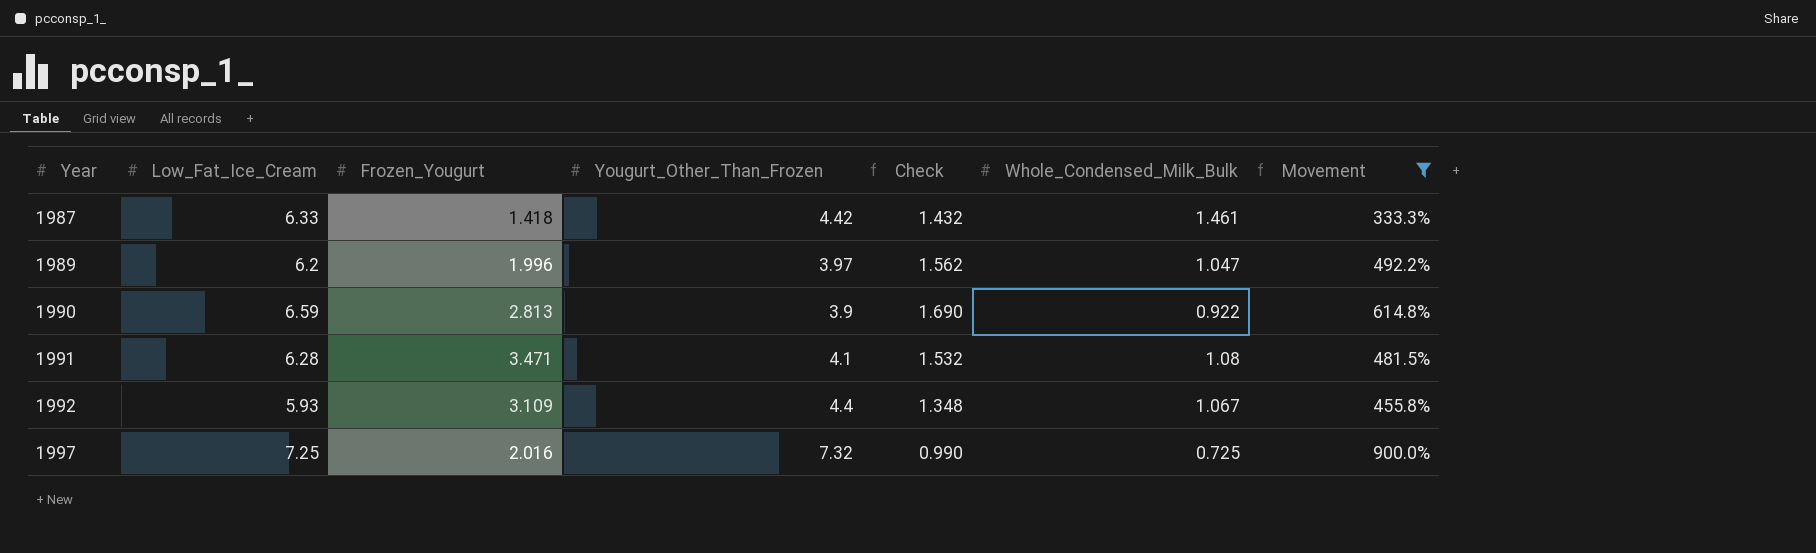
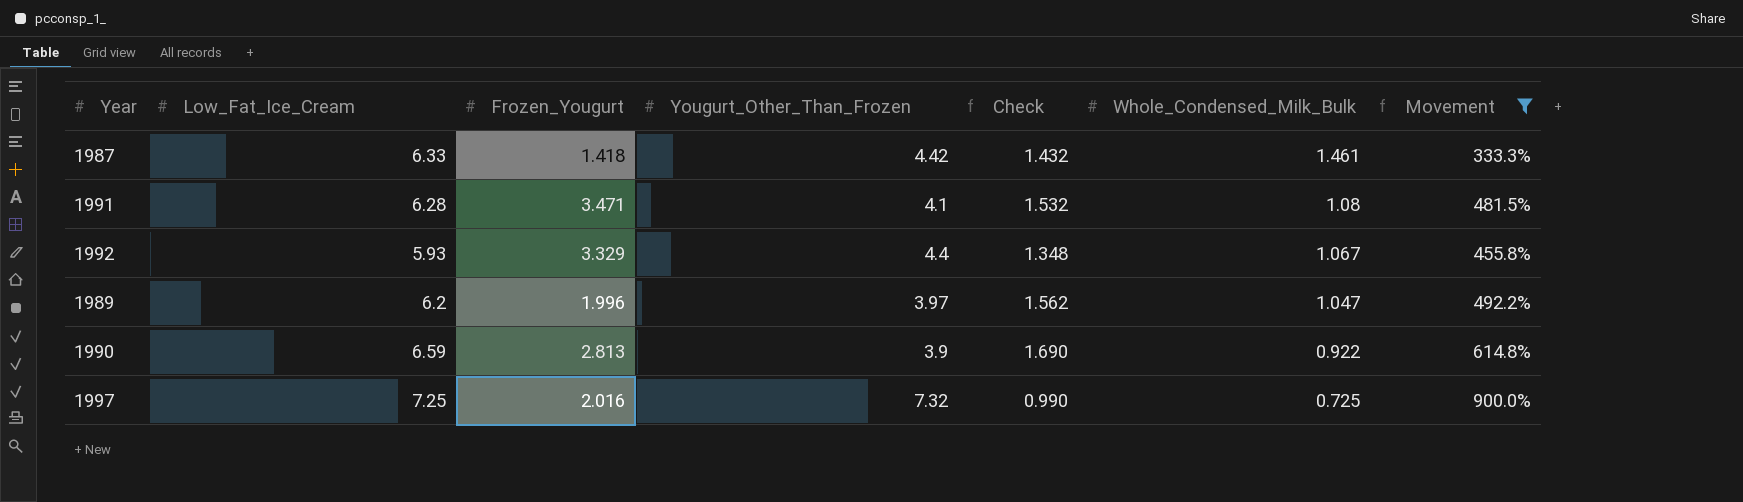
row order: Year ascending -> Whole_Condensed_Milk_Bulk descending
1992 | Frozen_Yougurt: 3.109 -> 3.329

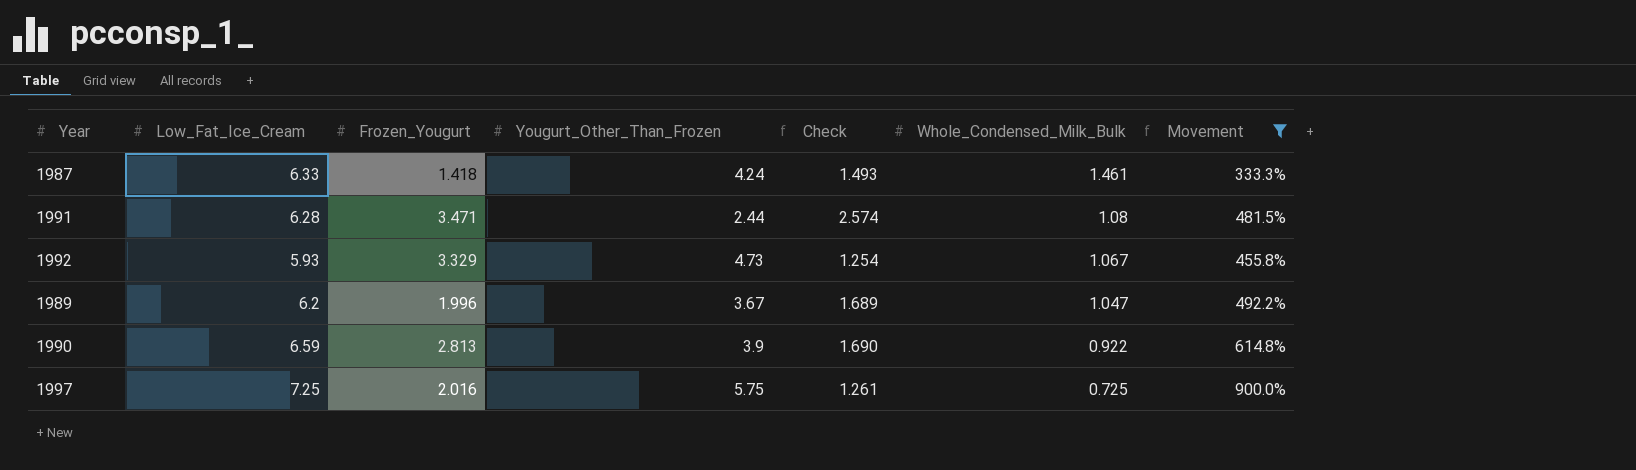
1987 | Yougurt_Other_Than_Frozen: 4.42 -> 4.24
1987 | Check: 1.432 -> 1.493
1991 | Yougurt_Other_Than_Frozen: 4.1 -> 2.44
1991 | Check: 1.532 -> 2.574
1992 | Yougurt_Other_Than_Frozen: 4.4 -> 4.73
1992 | Check: 1.348 -> 1.254
1989 | Yougurt_Other_Than_Frozen: 3.97 -> 3.67
1989 | Check: 1.562 -> 1.689
1997 | Yougurt_Other_Than_Frozen: 7.32 -> 5.75
1997 | Check: 0.990 -> 1.261

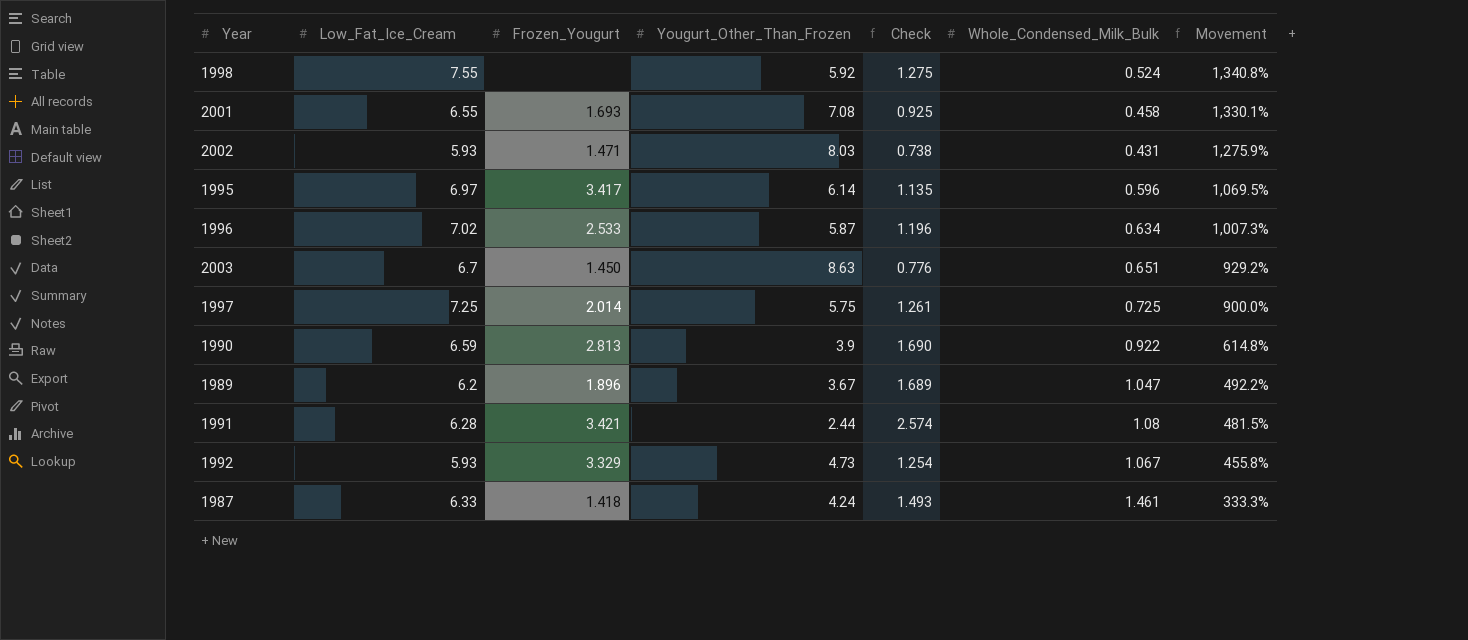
filter: Movement <= 900.0% -> none
row order: Whole_Condensed_Milk_Bulk descending -> Movement descending
1997 | Frozen_Yougurt: 2.016 -> 2.014
1989 | Frozen_Yougurt: 1.996 -> 1.896
1991 | Frozen_Yougurt: 3.471 -> 3.421

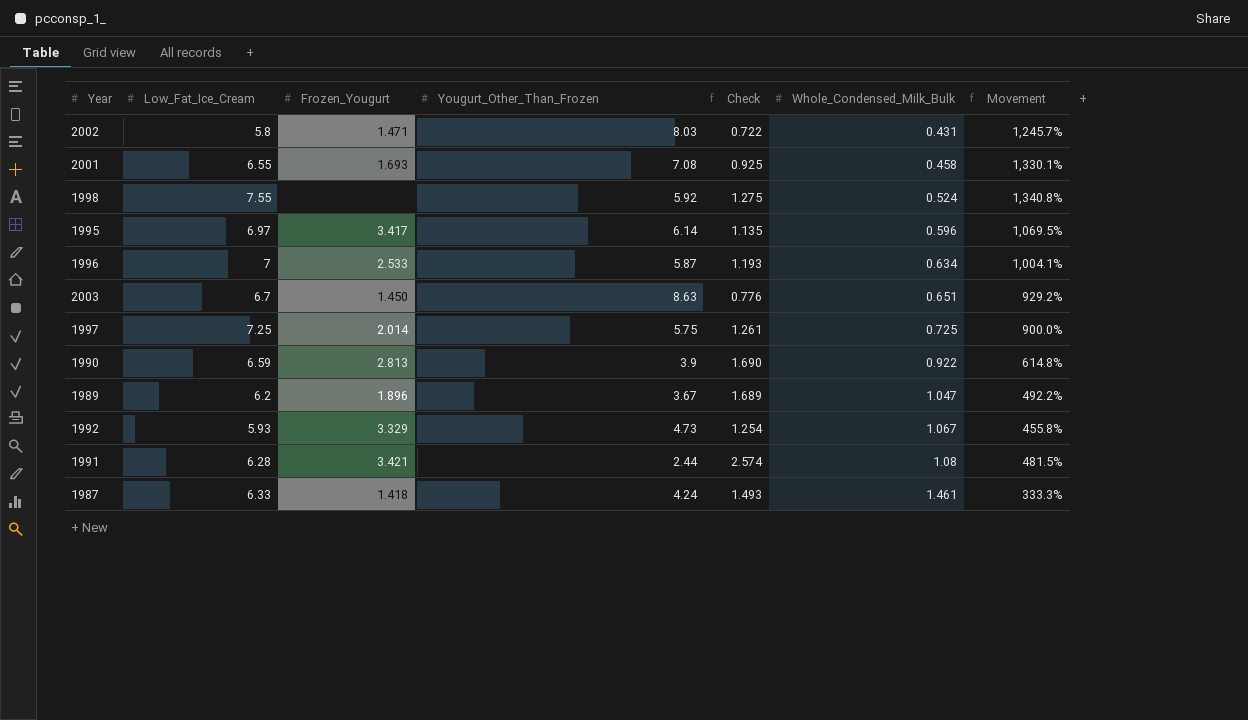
row order: Movement descending -> Whole_Condensed_Milk_Bulk ascending
2002 | Low_Fat_Ice_Cream: 5.93 -> 5.8
2002 | Check: 0.738 -> 0.722
2002 | Movement: 1,275.9% -> 1,245.7%
1996 | Low_Fat_Ice_Cream: 7.02 -> 7
1996 | Check: 1.196 -> 1.193
1996 | Movement: 1,007.3% -> 1,004.1%

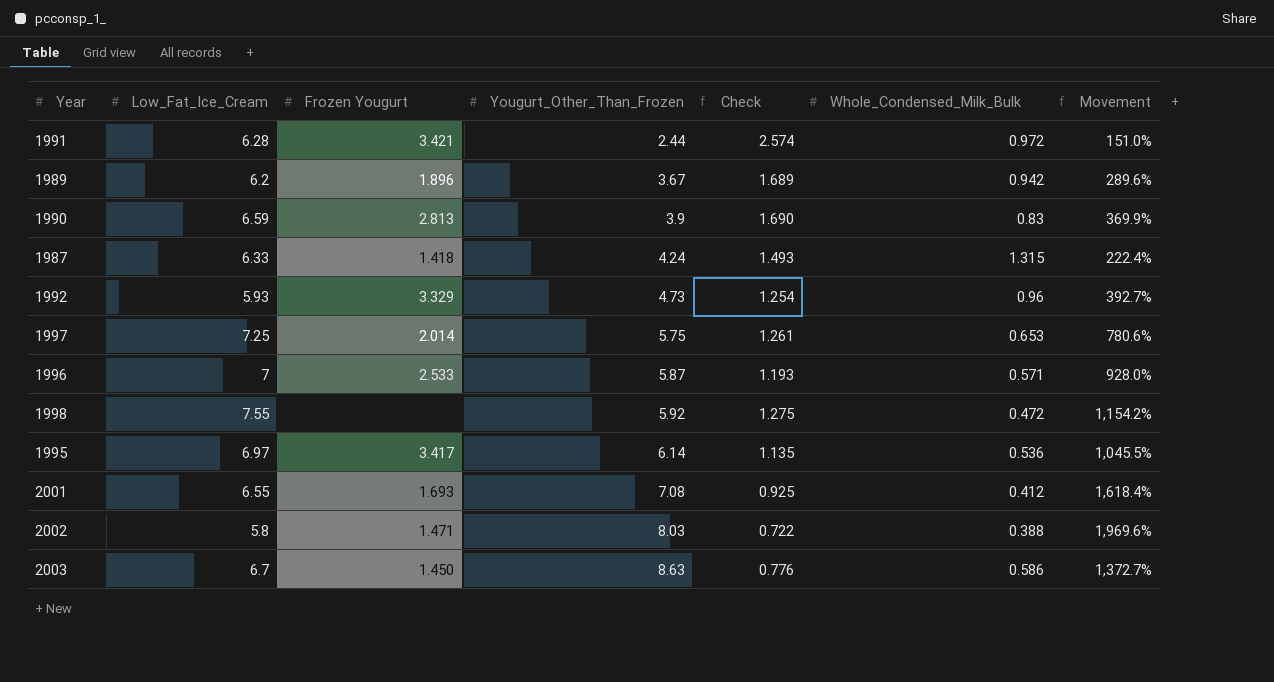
row order: Whole_Condensed_Milk_Bulk ascending -> Yougurt_Other_Than_Frozen ascending
column name: Frozen_Yougurt -> Frozen Yougurt
column Movement | formula: ([Low_Fat_Ice_Cream] - [Whole_Condensed_Milk_Bulk]) / [Whole_Condensed_Milk_Bulk] -> ([Yougurt_Other_Than_Frozen] - [Whole_Condensed_Milk_Bulk]) / [Whole_Condensed_Milk_Bulk]
1991 | Whole_Condensed_Milk_Bulk: 1.08 -> 0.972
1989 | Whole_Condensed_Milk_Bulk: 1.047 -> 0.942
1990 | Whole_Condensed_Milk_Bulk: 0.922 -> 0.83
1987 | Whole_Condensed_Milk_Bulk: 1.461 -> 1.315
1992 | Whole_Condensed_Milk_Bulk: 1.067 -> 0.96
1997 | Whole_Condensed_Milk_Bulk: 0.725 -> 0.653
1996 | Whole_Condensed_Milk_Bulk: 0.634 -> 0.571
1998 | Whole_Condensed_Milk_Bulk: 0.524 -> 0.472
1995 | Whole_Condensed_Milk_Bulk: 0.596 -> 0.536
2001 | Whole_Condensed_Milk_Bulk: 0.458 -> 0.412
2002 | Whole_Condensed_Milk_Bulk: 0.431 -> 0.388
2003 | Whole_Condensed_Milk_Bulk: 0.651 -> 0.586

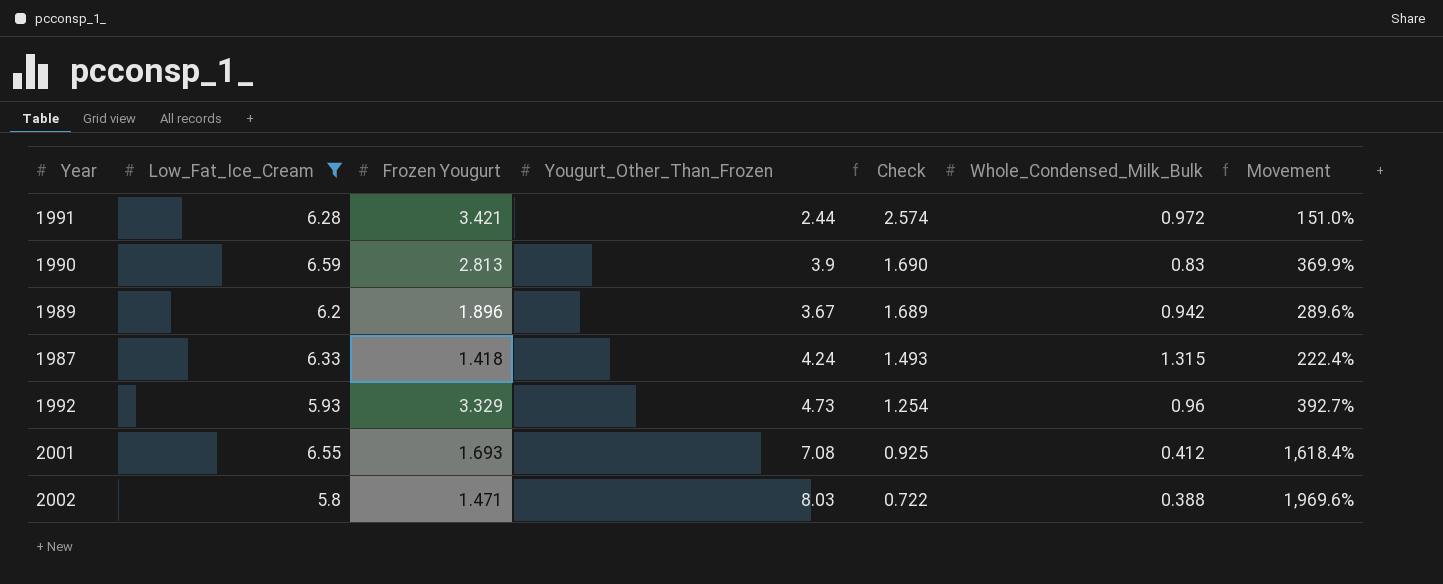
filter: none -> Low_Fat_Ice_Cream <= 6.59
row order: Yougurt_Other_Than_Frozen ascending -> Check descending

